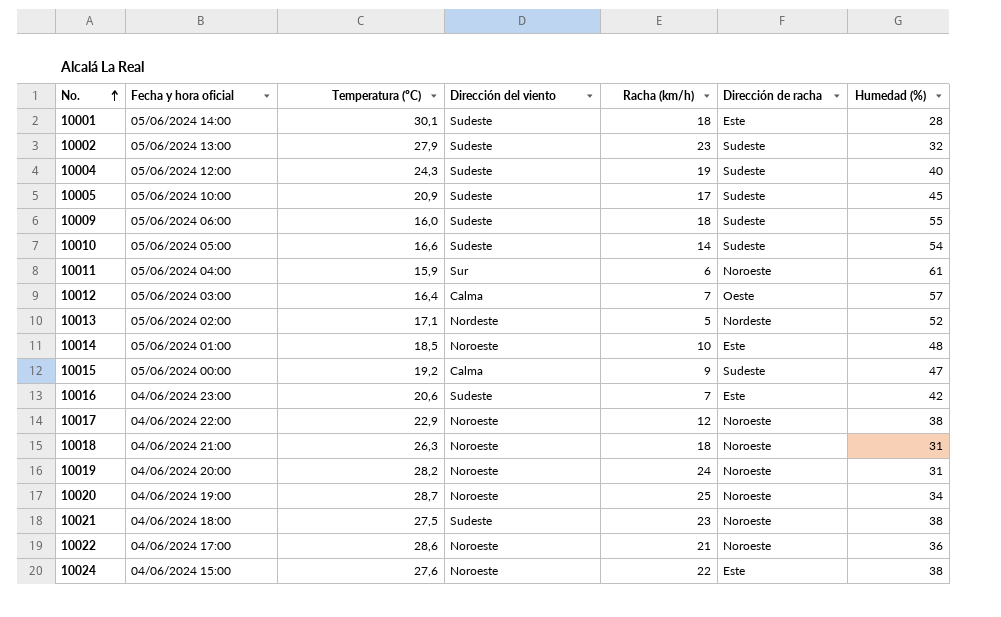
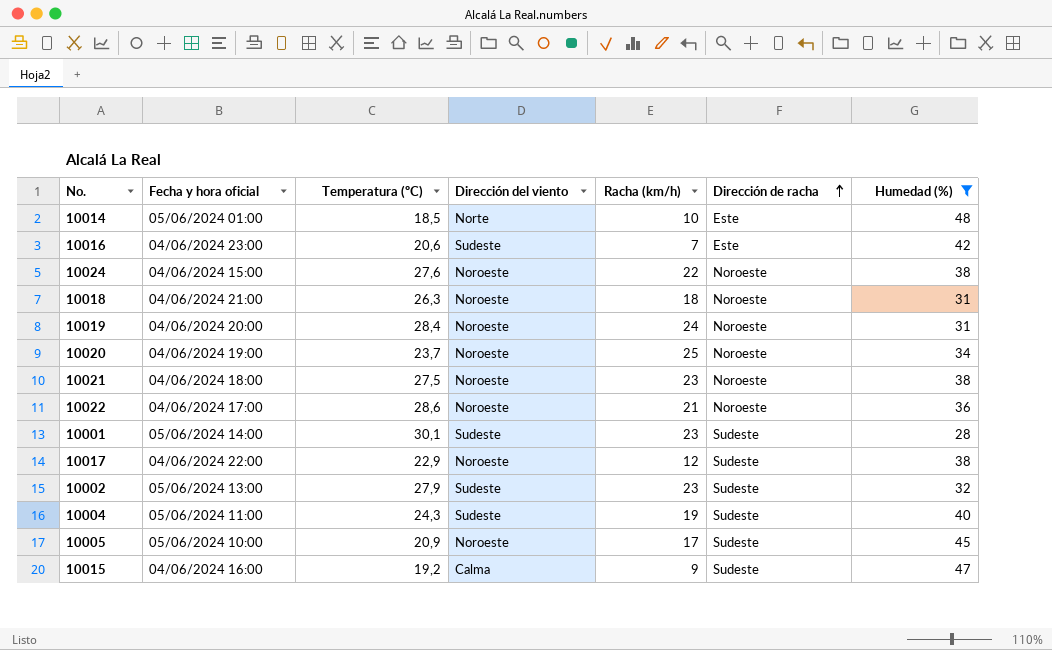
filter: none -> Humedad (%) <= 48
row order: No. ascending -> Dirección de racha ascending
10014 | Dirección del viento: Noroeste -> Norte
10024 | Dirección de racha: Este -> Noroeste
10019 | Temperatura (ºC): 28,2 -> 28,4
10020 | Temperatura (ºC): 28,7 -> 23,7
10021 | Dirección del viento: Sudeste -> Noroeste
10001 | Racha (km/h): 18 -> 23
10001 | Dirección de racha: Este -> Sudeste
10017 | Dirección de racha: Noroeste -> Sudeste
10004 | Fecha y hora oficial: 05/06/2024 12:00 -> 05/06/2024 11:00
10005 | Dirección del viento: Sudeste -> Noroeste
10015 | Fecha y hora oficial: 05/06/2024 00:00 -> 04/06/2024 16:00

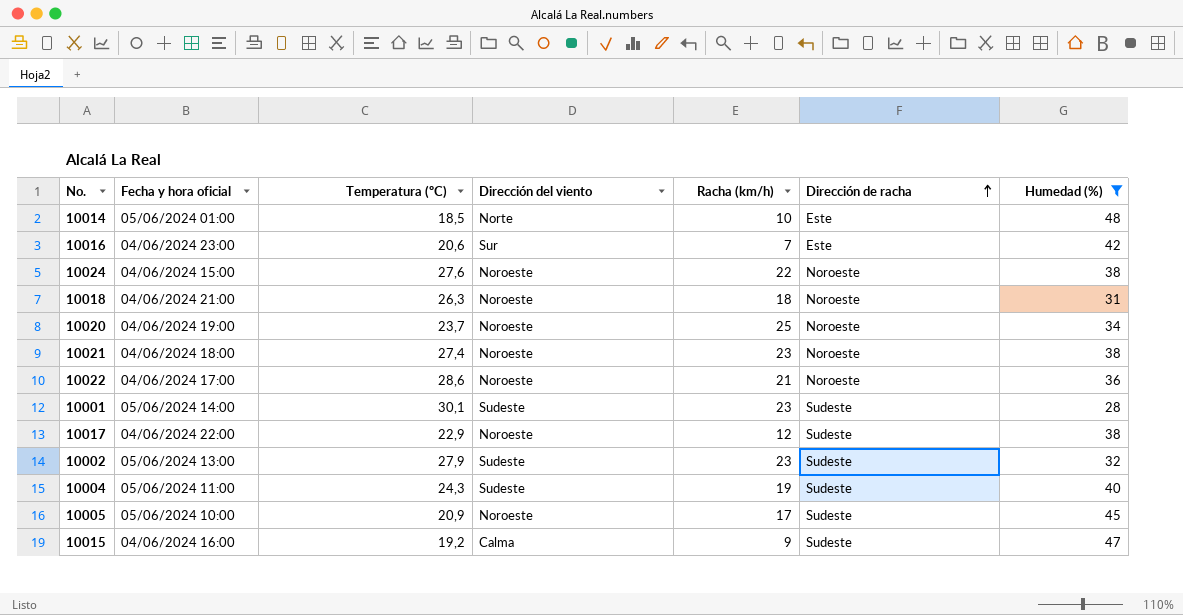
row 10019: 04/06/2024 20:00 | 28,4 | Noroeste | 24 | Noroeste | 31 -> none
10016 | Dirección del viento: Sudeste -> Sur
10021 | Temperatura (ºC): 27,5 -> 27,4

